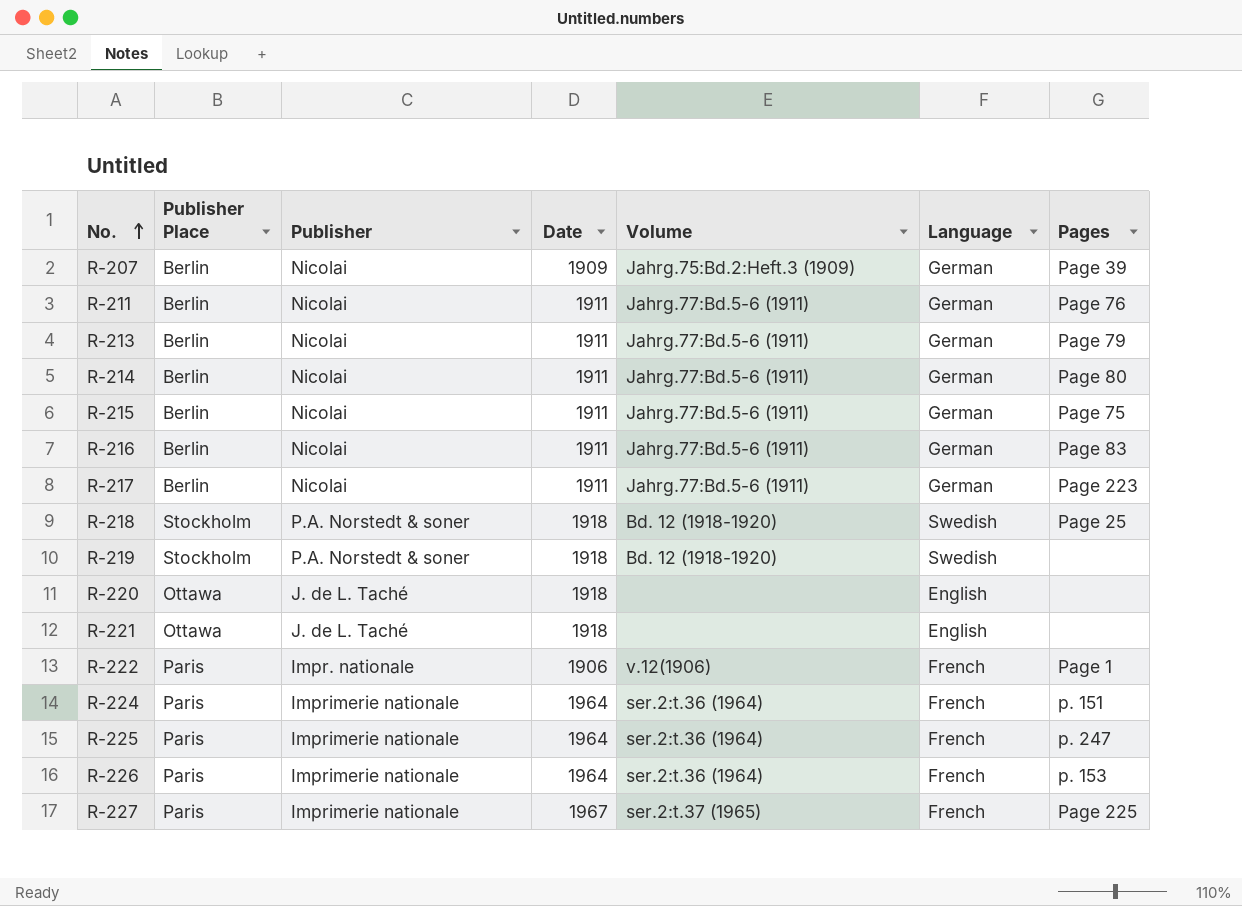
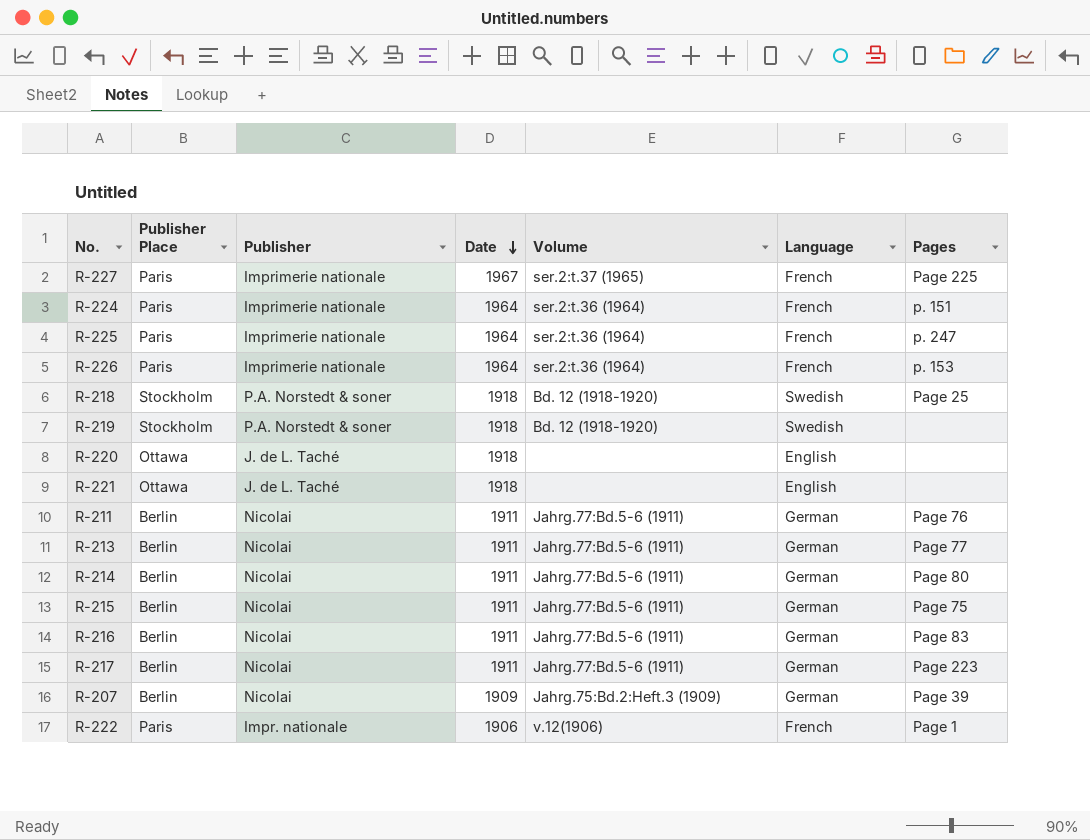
row order: No. ascending -> Date descending
R-213 | Pages: Page 79 -> Page 77

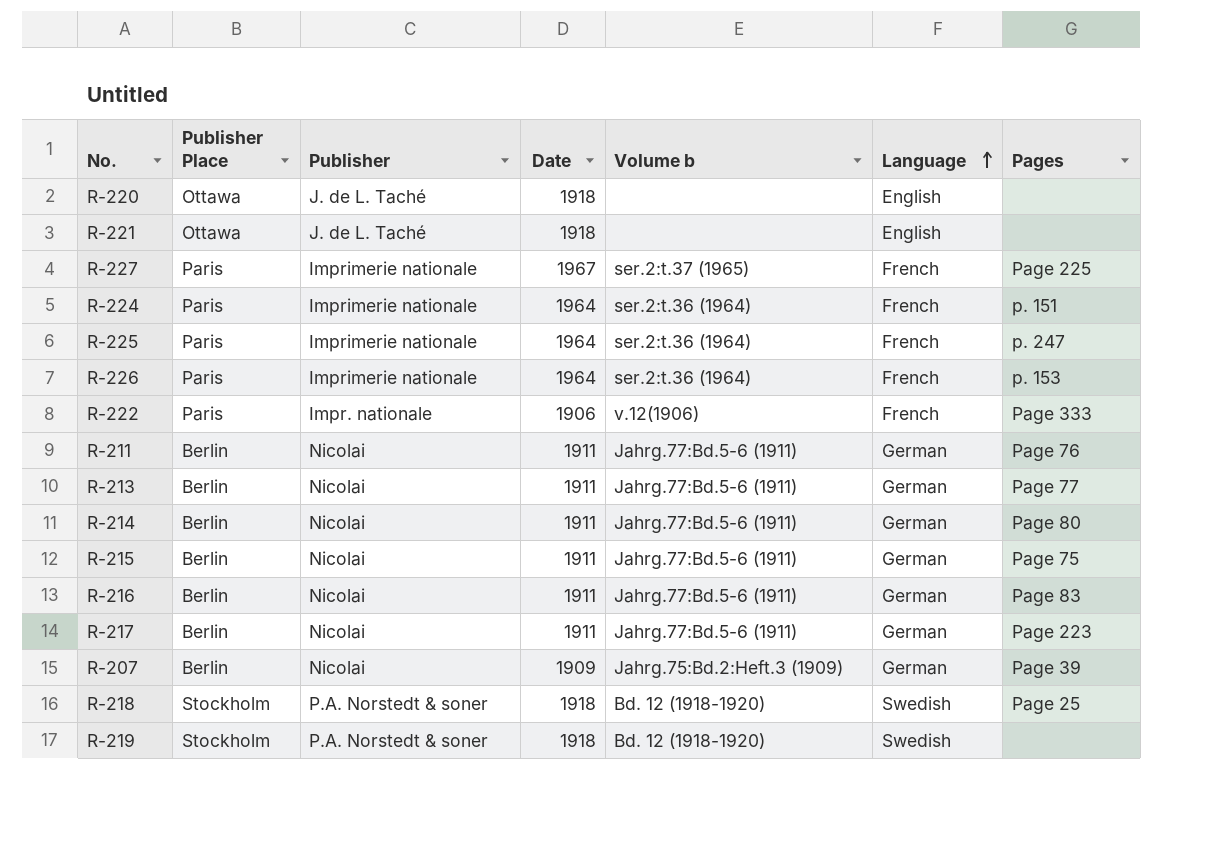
row order: Date descending -> Language ascending
column name: Volume -> Volume b
R-222 | Pages: Page 1 -> Page 333

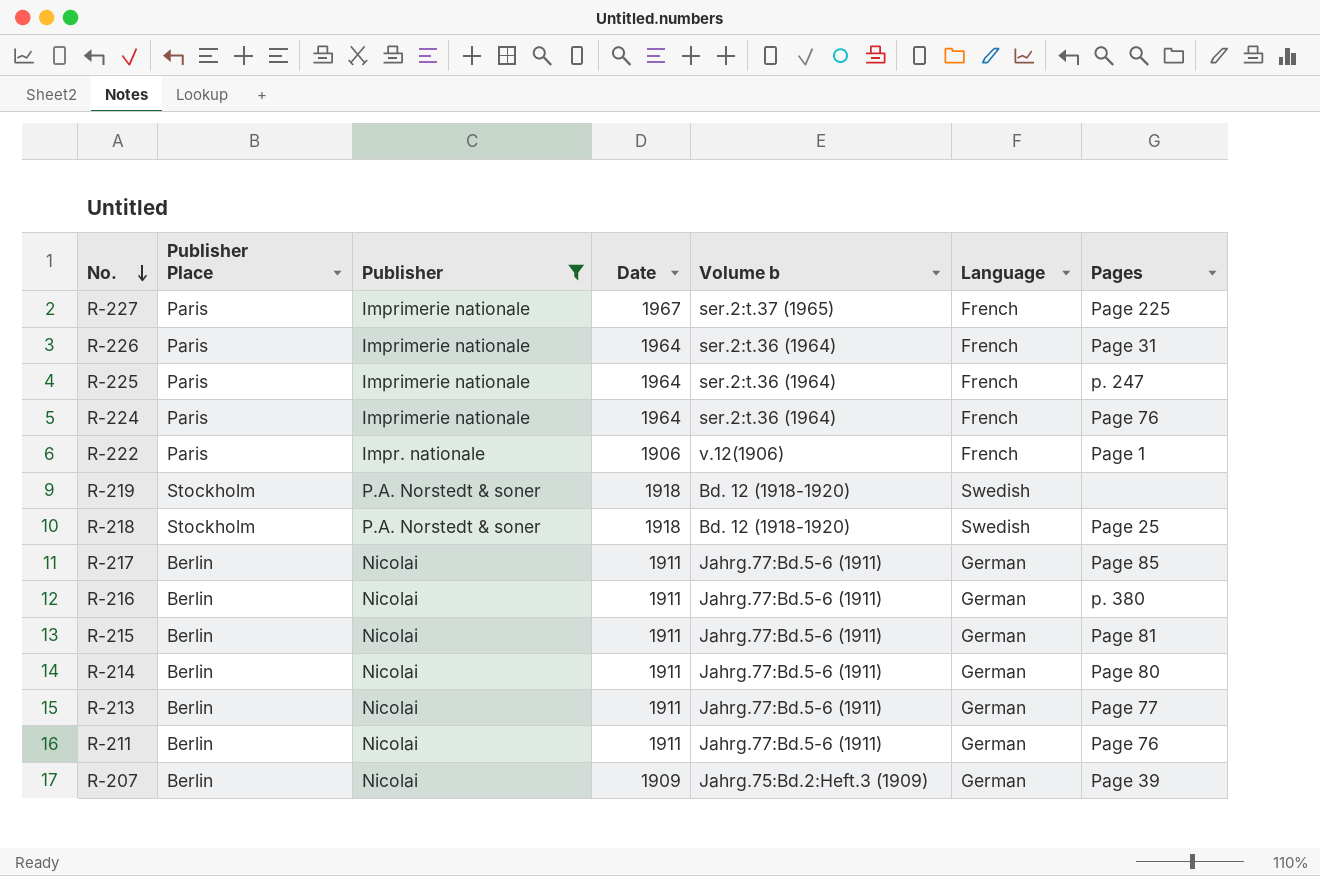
filter: none -> Publisher != J. de L. Taché
row order: Language ascending -> No. descending
R-226 | Pages: p. 153 -> Page 31
R-224 | Pages: p. 151 -> Page 76
R-222 | Pages: Page 333 -> Page 1
R-217 | Pages: Page 223 -> Page 85
R-216 | Pages: Page 83 -> p. 380
R-215 | Pages: Page 75 -> Page 81

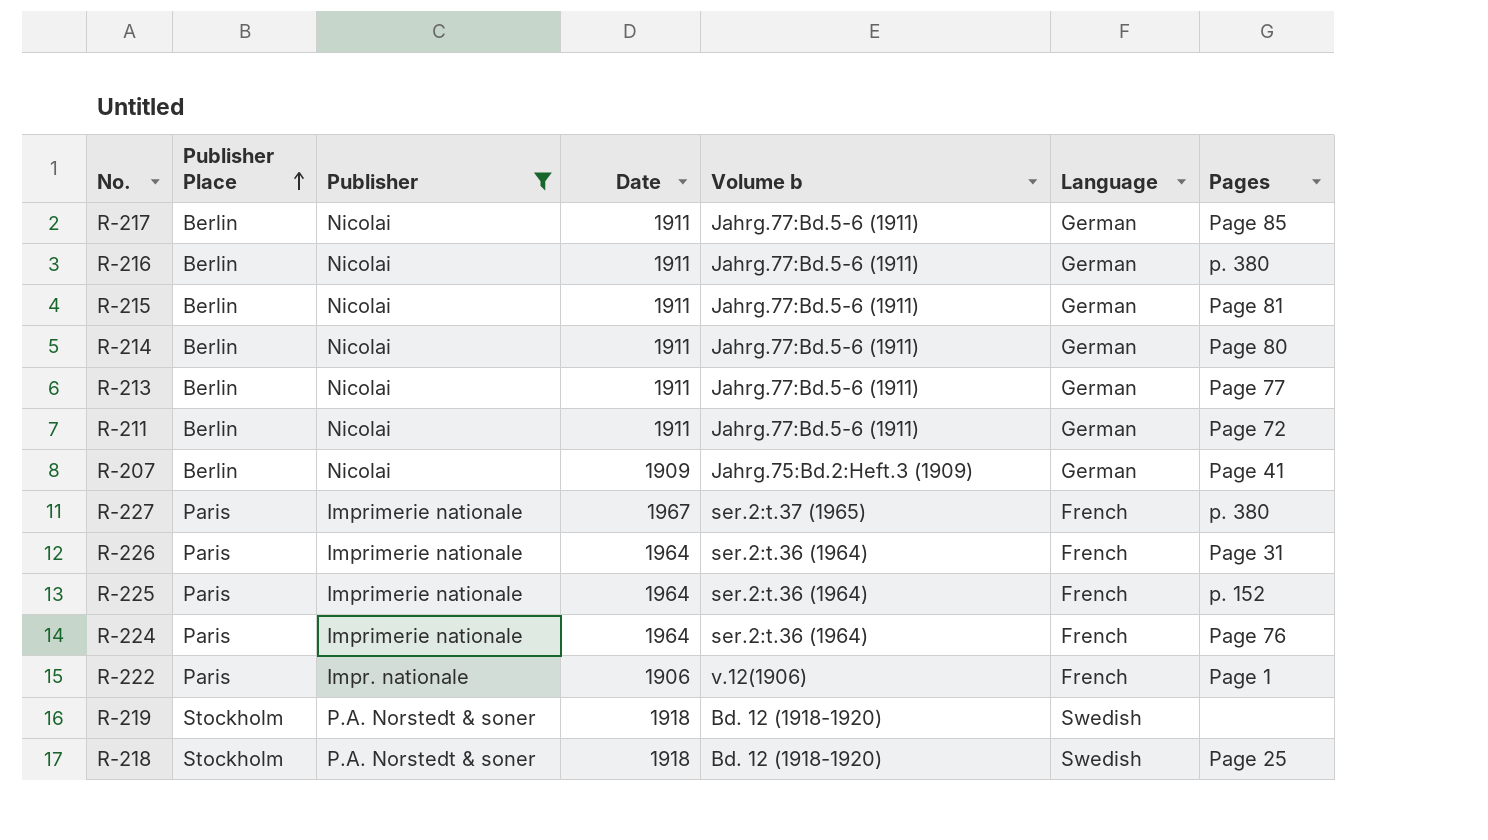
row order: No. descending -> Publisher Place ascending
R-211 | Pages: Page 76 -> Page 72
R-207 | Pages: Page 39 -> Page 41
R-227 | Pages: Page 225 -> p. 380
R-225 | Pages: p. 247 -> p. 152

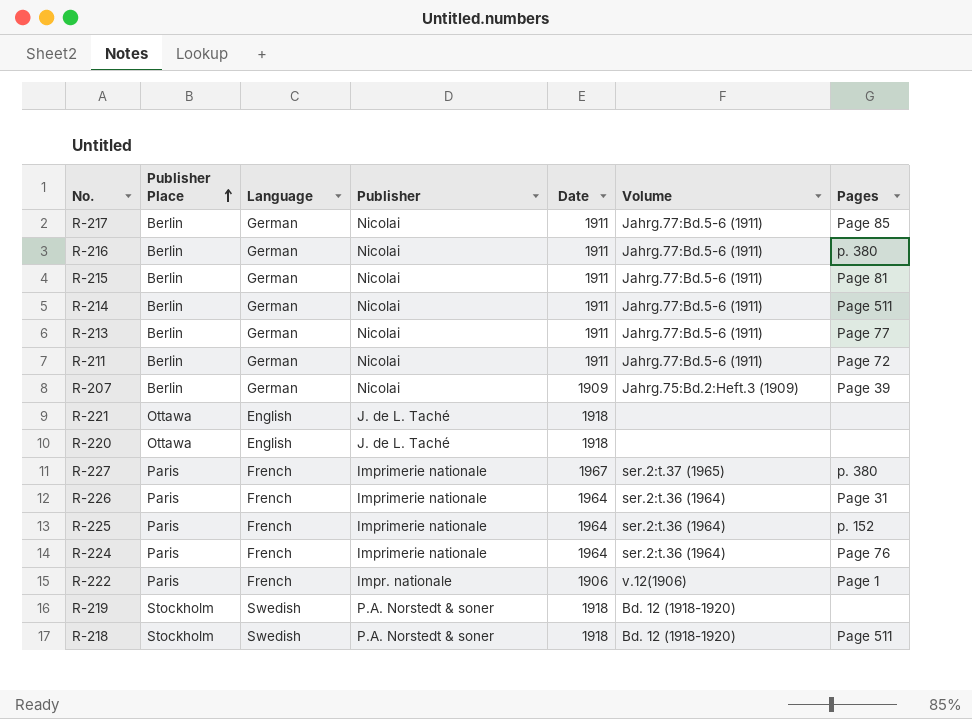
filter: Publisher != J. de L. Taché -> none
column Language | position: 6 -> 3
column name: Volume b -> Volume
R-214 | Pages: Page 80 -> Page 511
R-207 | Pages: Page 41 -> Page 39
R-218 | Pages: Page 25 -> Page 511

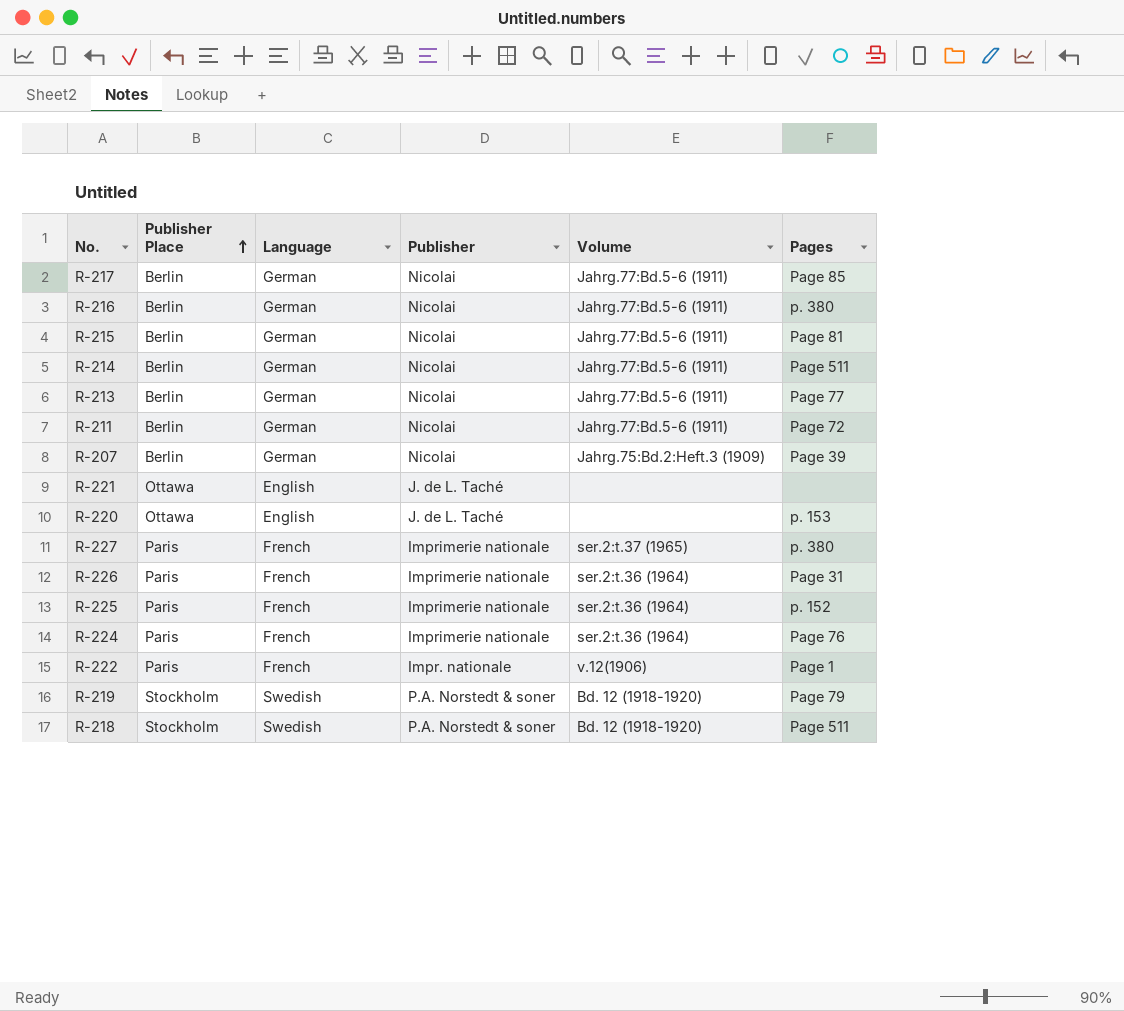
column Date | position: 5 -> none
R-220 | Pages: none -> p. 153
R-219 | Pages: none -> Page 79

